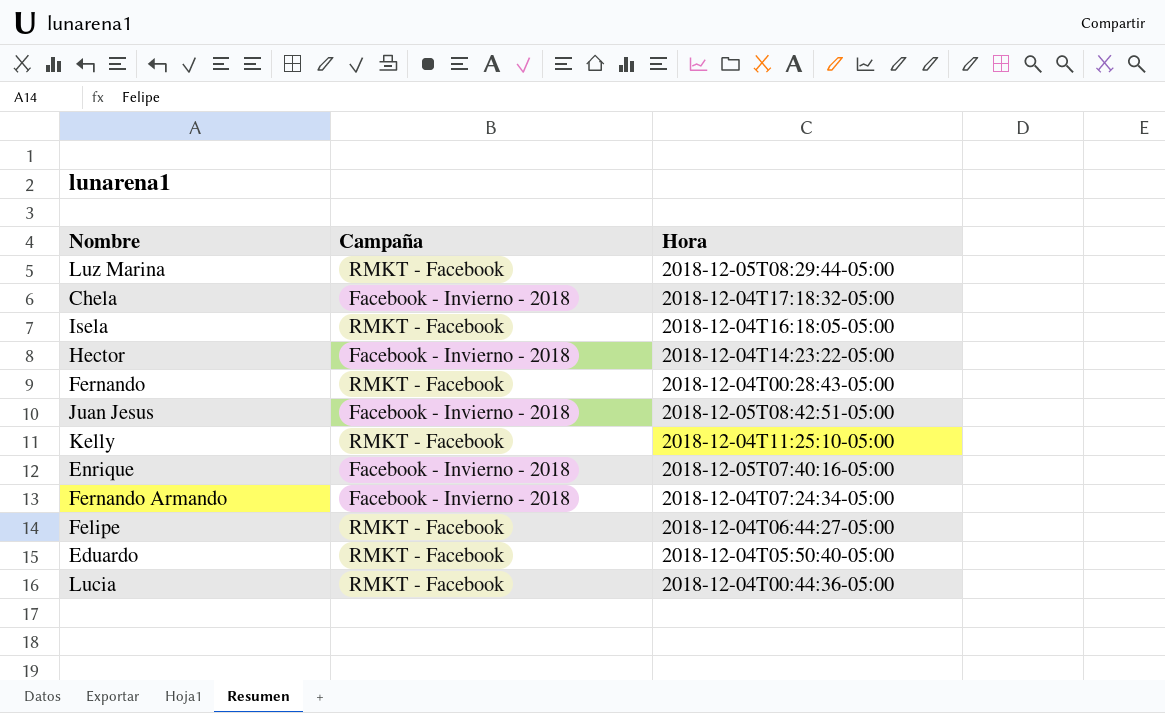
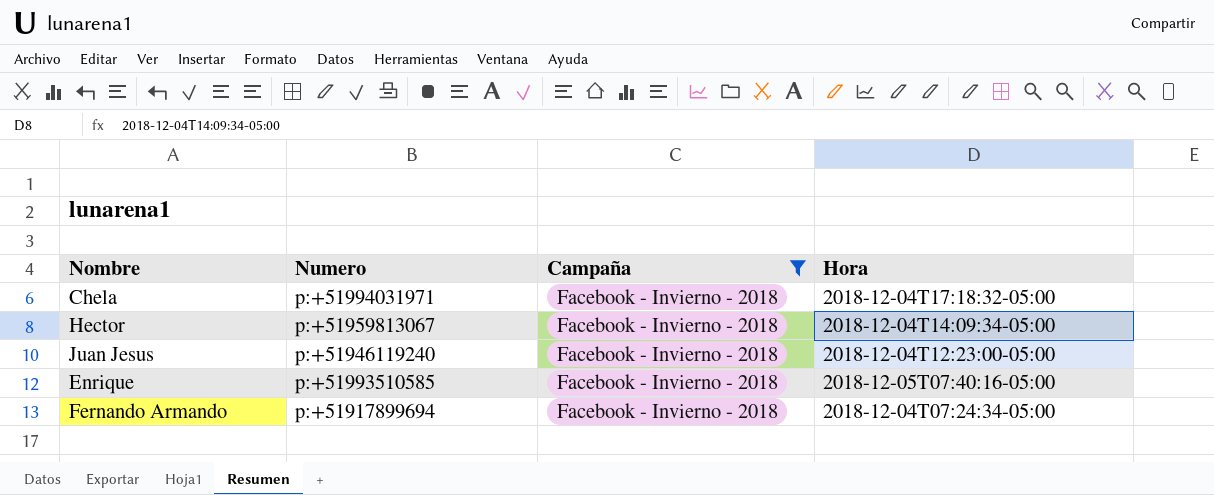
filter: none -> Campaña = Facebook - Invierno - 2018
column Numero | position: none -> 2
Hector | Hora: 2018-12-04T14:23:22-05:00 -> 2018-12-04T14:09:34-05:00
Juan Jesus | Hora: 2018-12-05T08:42:51-05:00 -> 2018-12-04T12:23:00-05:00

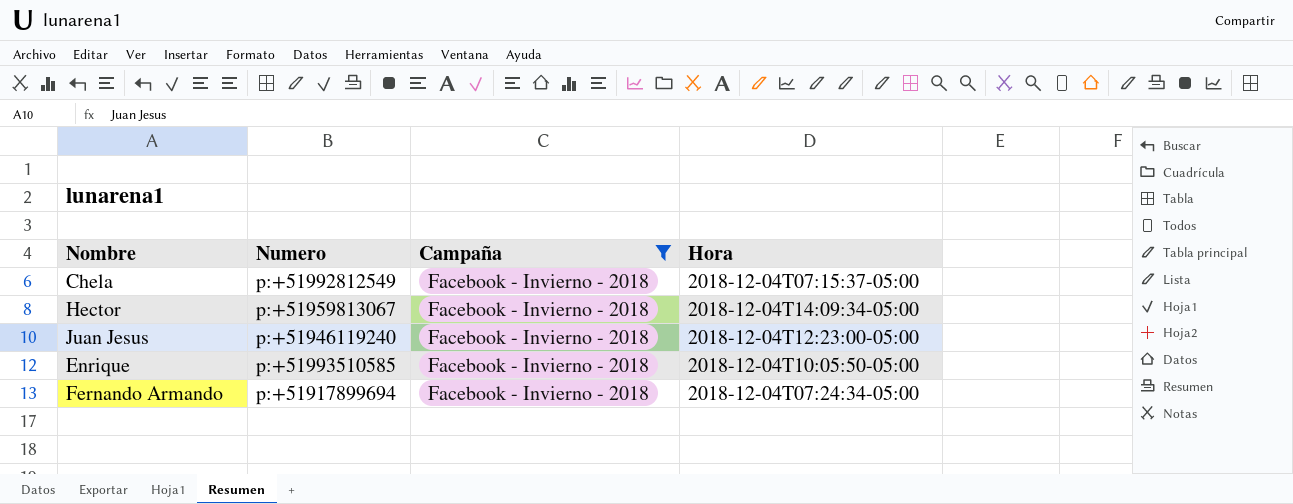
Chela | Numero: p:+51994031971 -> p:+51992812549
Chela | Hora: 2018-12-04T17:18:32-05:00 -> 2018-12-04T07:15:37-05:00
Enrique | Hora: 2018-12-05T07:40:16-05:00 -> 2018-12-04T10:05:50-05:00

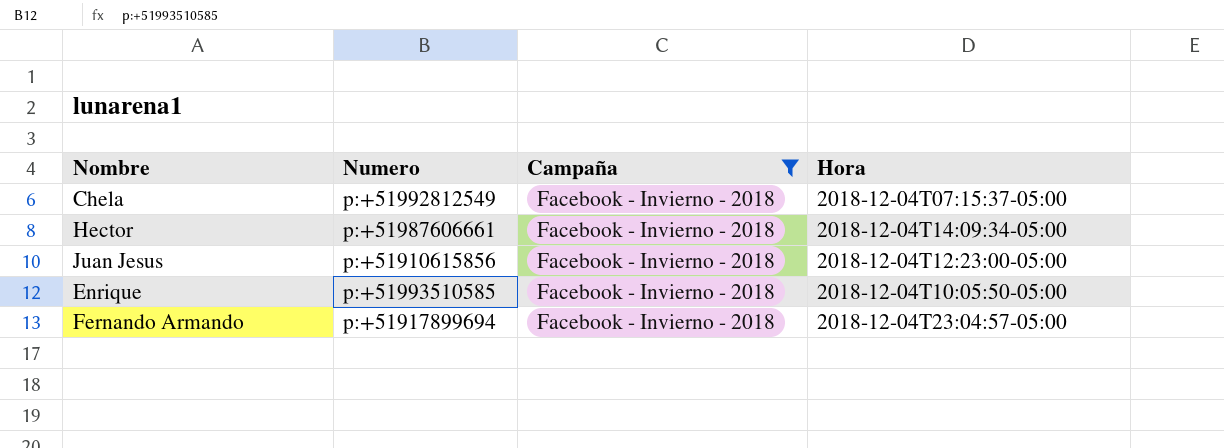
Hector | Numero: p:+51959813067 -> p:+51987606661
Juan Jesus | Numero: p:+51946119240 -> p:+51910615856
Fernando Armando | Hora: 2018-12-04T07:24:34-05:00 -> 2018-12-04T23:04:57-05:00

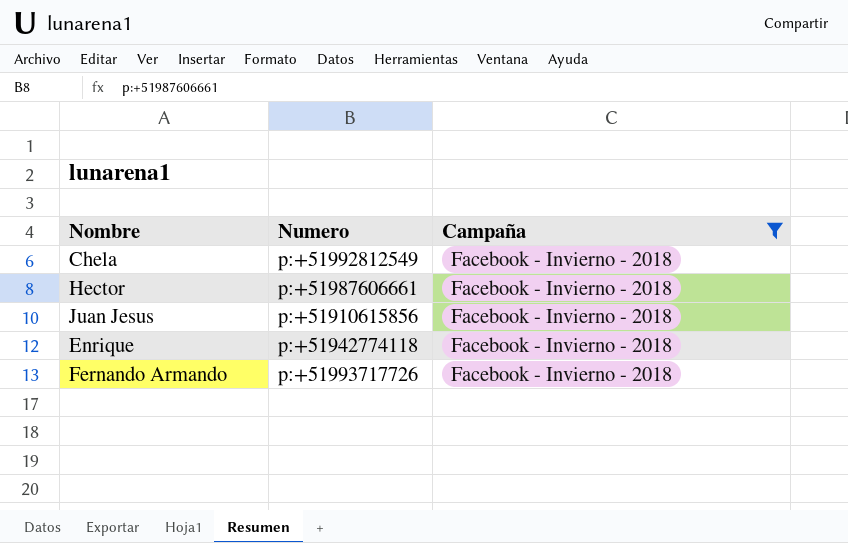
column Hora | position: 4 -> none
Enrique | Numero: p:+51993510585 -> p:+51942774118
Fernando Armando | Numero: p:+51917899694 -> p:+51993717726

